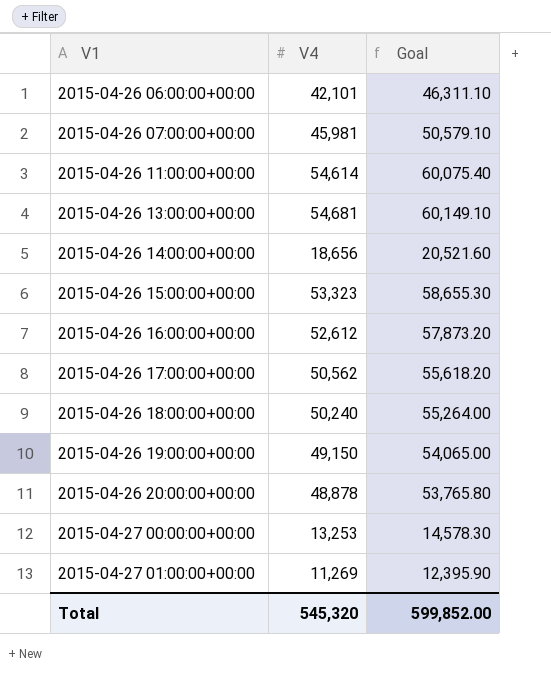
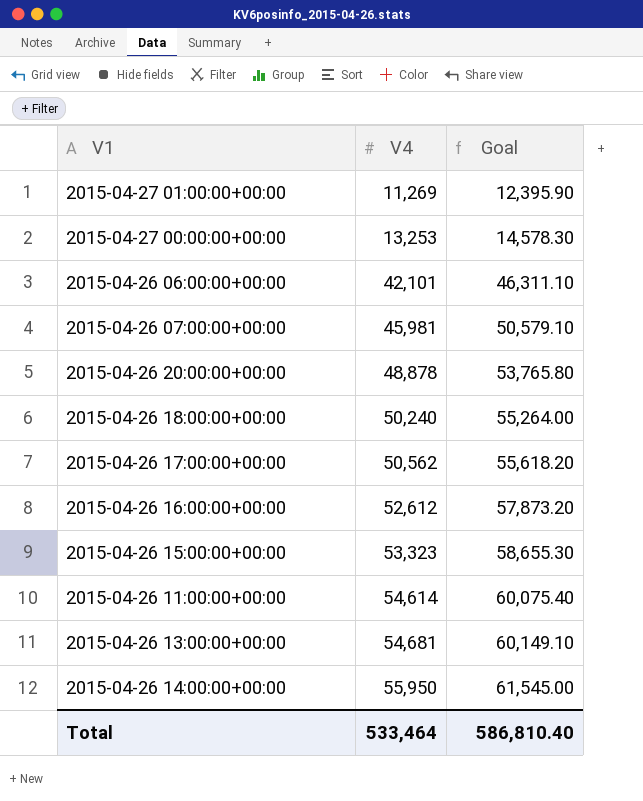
row order: V1 ascending -> V4 ascending
row 2015-04-26 19:00:00+00:00: 49,150 | 54,065.00 -> none
2015-04-26 14:00:00+00:00 | V4: 18,656 -> 55,950
2015-04-26 14:00:00+00:00 | Goal: 20,521.60 -> 61,545.00
Total | V4: 545,320 -> 533,464
Total | Goal: 599,852.00 -> 586,810.40

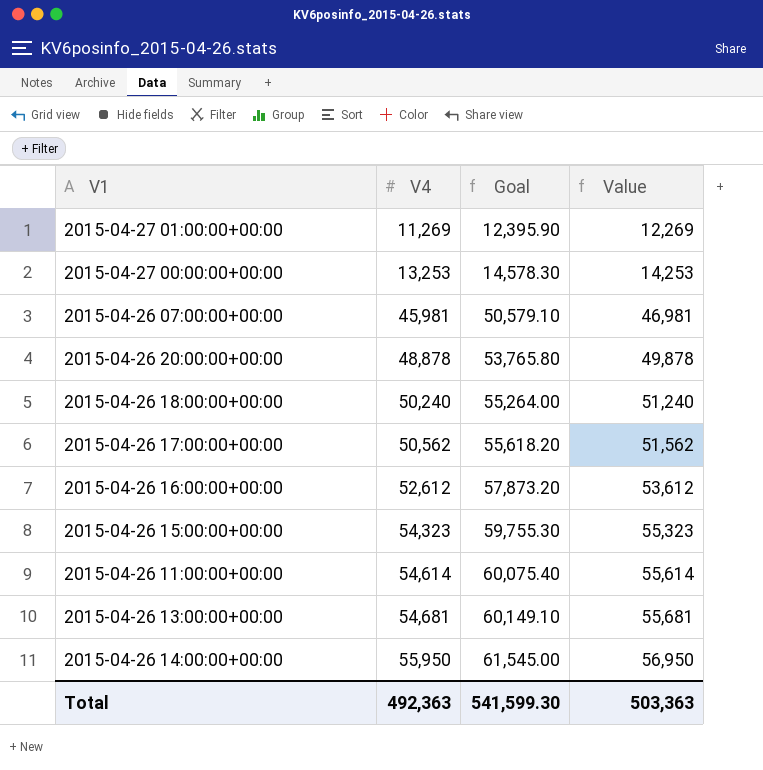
column Value | formula: none -> [V4] + 1000
row 2015-04-26 06:00:00+00:00: 42,101 | 46,311.10 -> none
2015-04-26 15:00:00+00:00 | V4: 53,323 -> 54,323
2015-04-26 15:00:00+00:00 | Goal: 58,655.30 -> 59,755.30
Total | V4: 533,464 -> 492,363
Total | Goal: 586,810.40 -> 541,599.30

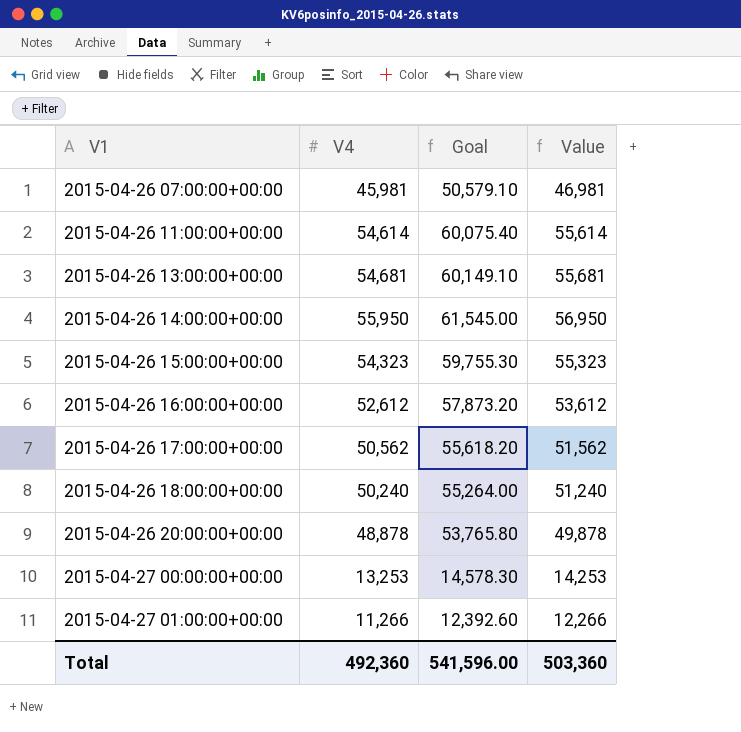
row order: V4 ascending -> V1 ascending
2015-04-27 01:00:00+00:00 | V4: 11,269 -> 11,266
2015-04-27 01:00:00+00:00 | Goal: 12,395.90 -> 12,392.60
2015-04-27 01:00:00+00:00 | Value: 12,269 -> 12,266
Total | V4: 492,363 -> 492,360
Total | Goal: 541,599.30 -> 541,596.00
Total | Value: 503,363 -> 503,360

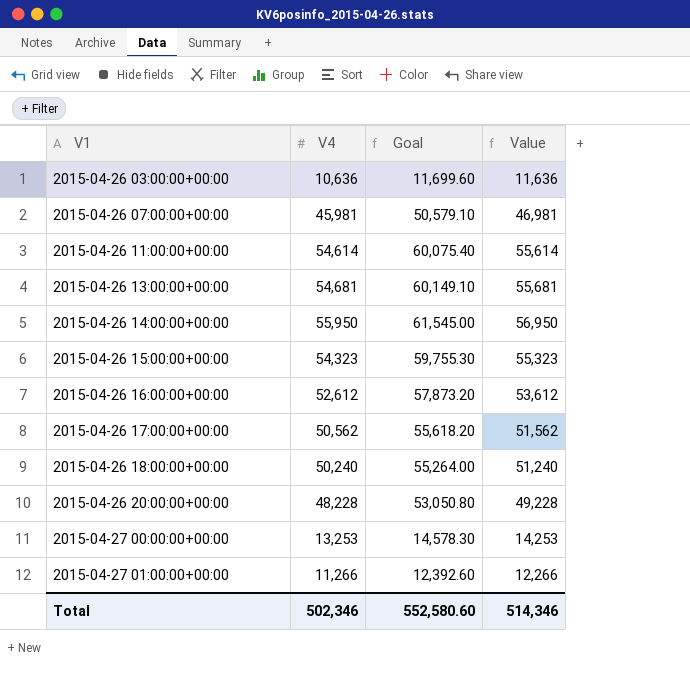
row 2015-04-26 03:00:00+00:00: none -> 10,636 | 11,699.60 | 11,636
2015-04-26 20:00:00+00:00 | V4: 48,878 -> 48,228
2015-04-26 20:00:00+00:00 | Goal: 53,765.80 -> 53,050.80
2015-04-26 20:00:00+00:00 | Value: 49,878 -> 49,228
Total | V4: 492,360 -> 502,346
Total | Goal: 541,596.00 -> 552,580.60
Total | Value: 503,360 -> 514,346

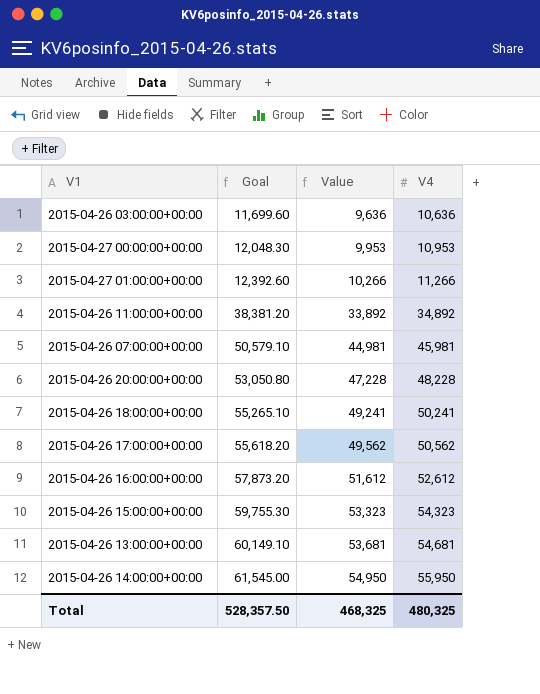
row order: V1 ascending -> Goal ascending
column Value | formula: [V4] + 1000 -> [V4] - 1000
column V4 | position: 2 -> 4
2015-04-27 00:00:00+00:00 | Goal: 14,578.30 -> 12,048.30
2015-04-27 00:00:00+00:00 | V4: 13,253 -> 10,953
2015-04-26 11:00:00+00:00 | Goal: 60,075.40 -> 38,381.20
2015-04-26 11:00:00+00:00 | V4: 54,614 -> 34,892
2015-04-26 18:00:00+00:00 | Goal: 55,264.00 -> 55,265.10
2015-04-26 18:00:00+00:00 | V4: 50,240 -> 50,241
Total | Goal: 552,580.60 -> 528,357.50
Total | Value: 514,346 -> 468,325
Total | V4: 502,346 -> 480,325

